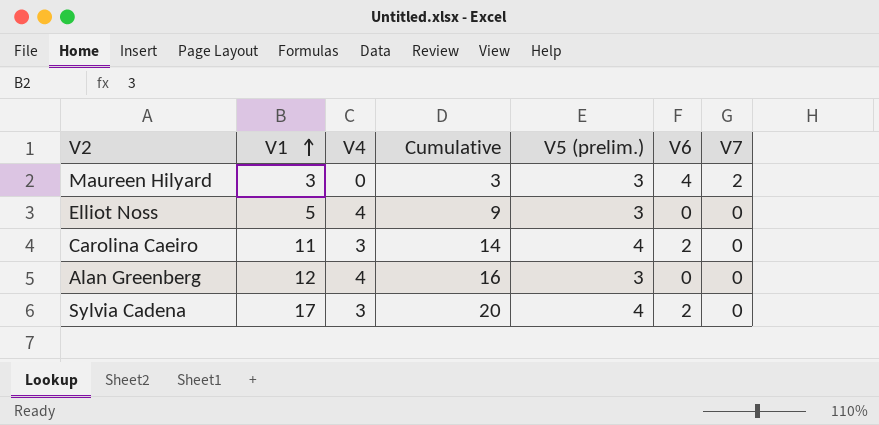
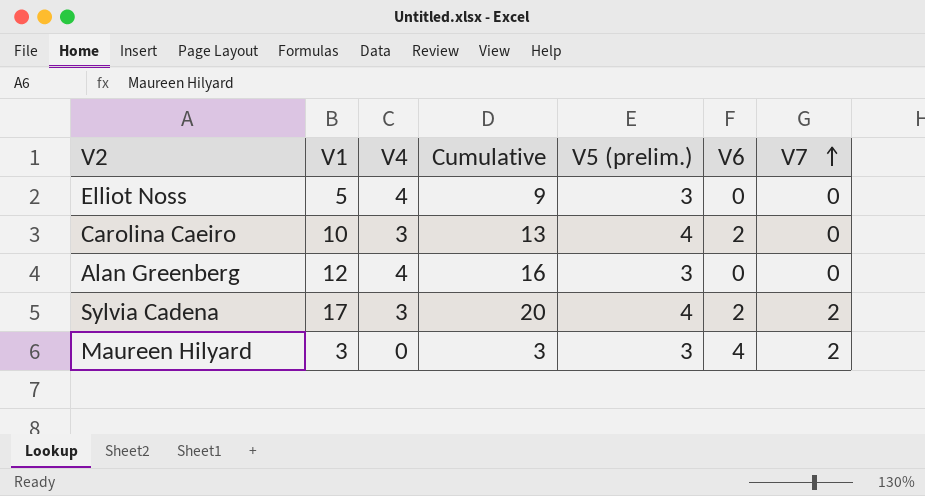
row order: V1 ascending -> V7 ascending
Carolina Caeiro | V1: 11 -> 10
Carolina Caeiro | Cumulative: 14 -> 13
Sylvia Cadena | V7: 0 -> 2

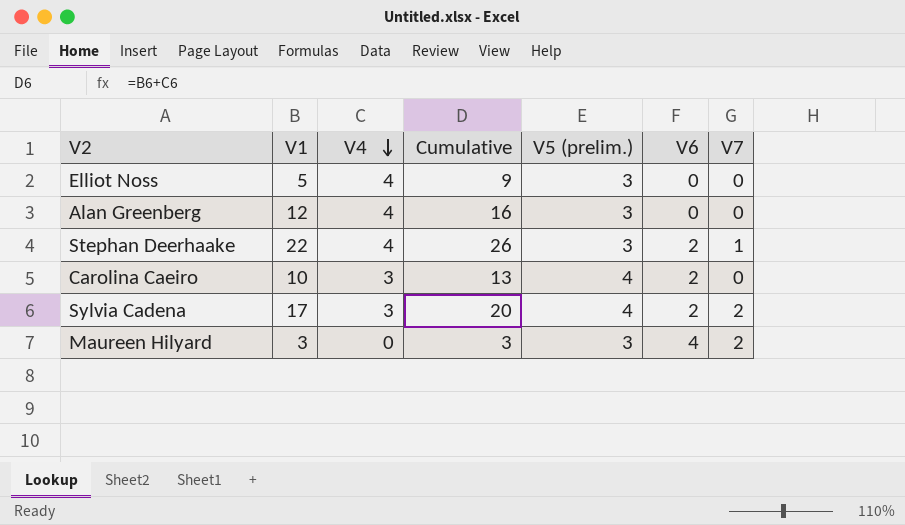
row order: V7 ascending -> V4 descending
row Stephan Deerhaake: none -> 22 | 4 | 26 | 3 | 2 | 1

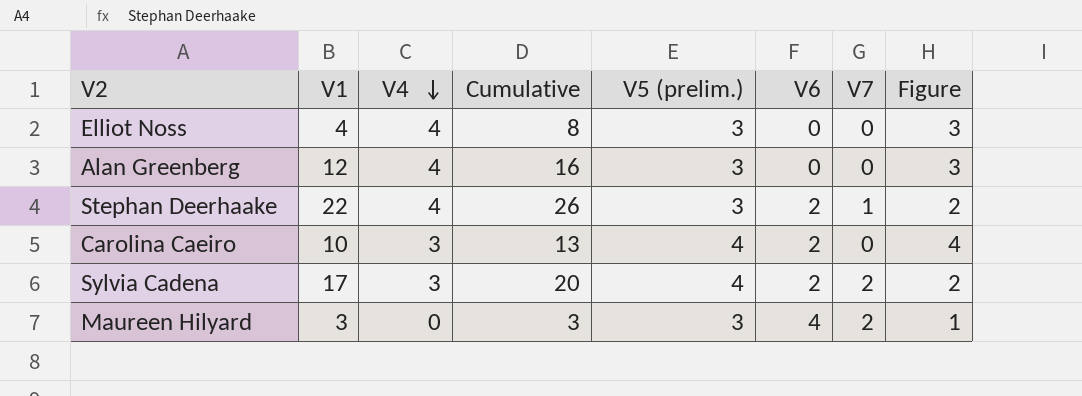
column Figure | formula: none -> [V5 (prelim.)] - [V7]
Elliot Noss | V1: 5 -> 4
Elliot Noss | Cumulative: 9 -> 8

